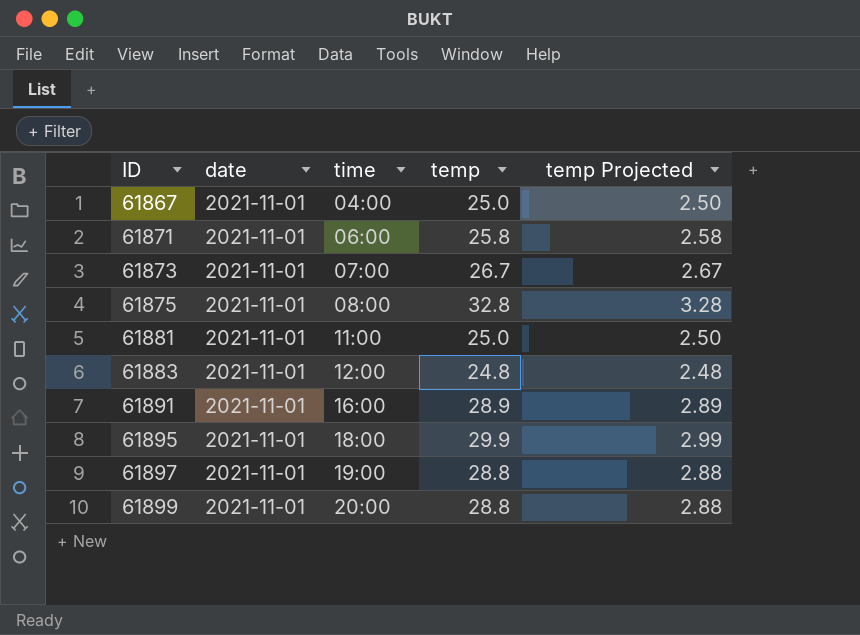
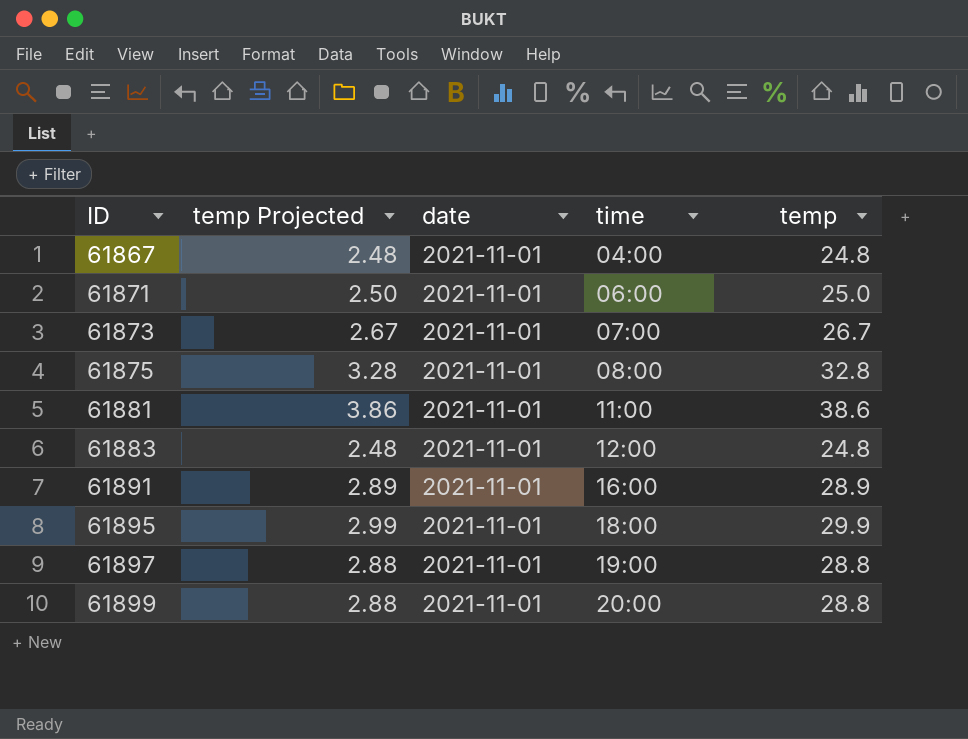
column temp Projected | position: 5 -> 2
61867 | temp Projected: 2.50 -> 2.48
61867 | temp: 25.0 -> 24.8
61871 | temp Projected: 2.58 -> 2.50
61871 | temp: 25.8 -> 25.0
61881 | temp Projected: 2.50 -> 3.86
61881 | temp: 25.0 -> 38.6

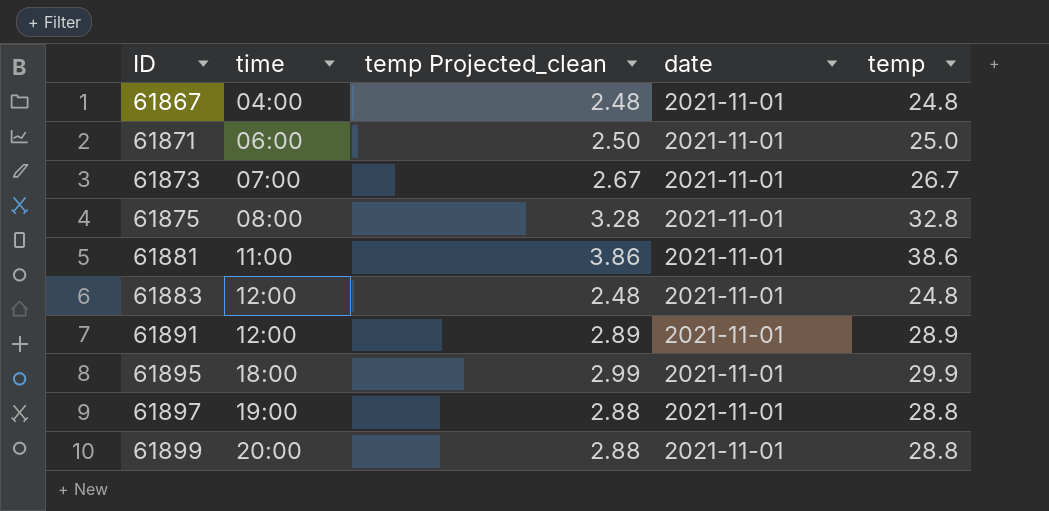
column time | position: 4 -> 2
column name: temp Projected -> temp Projected_clean
61891 | time: 16:00 -> 12:00

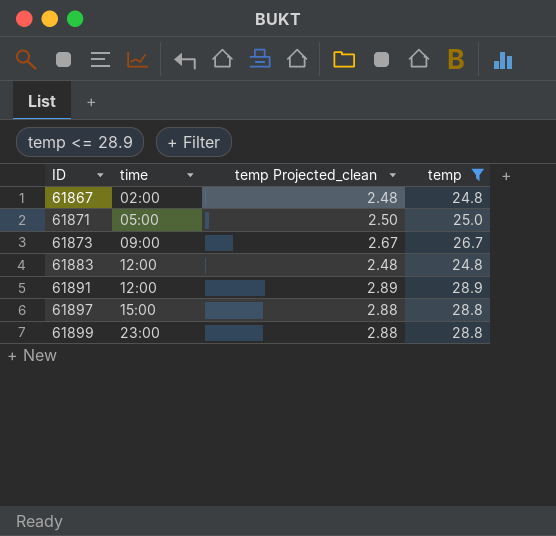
filter: none -> temp <= 28.9
column date | position: 4 -> none
61867 | time: 04:00 -> 02:00
61871 | time: 06:00 -> 05:00
61873 | time: 07:00 -> 09:00
61897 | time: 19:00 -> 15:00
61899 | time: 20:00 -> 23:00

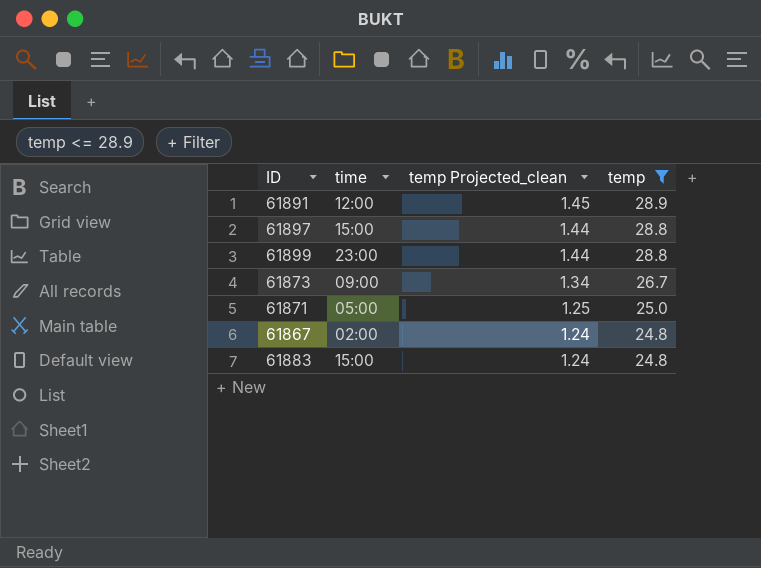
row order: ID ascending -> temp Projected_clean descending
column temp Projected_clean | formula: [temp] * 0.1 -> [temp] * 0.05
61883 | time: 12:00 -> 15:00

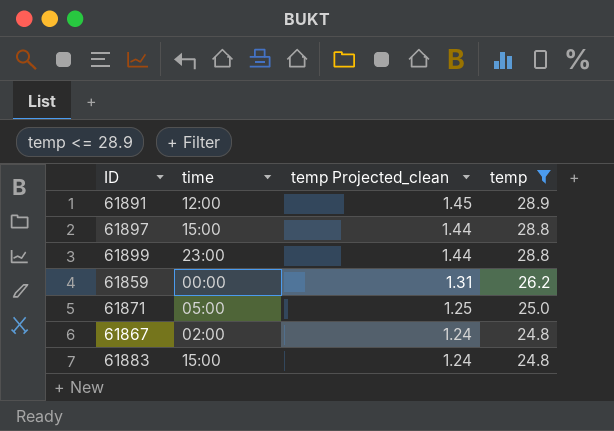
row 61873: 09:00 | 1.34 | 26.7 -> none
row 61859: none -> 00:00 | 1.31 | 26.2

